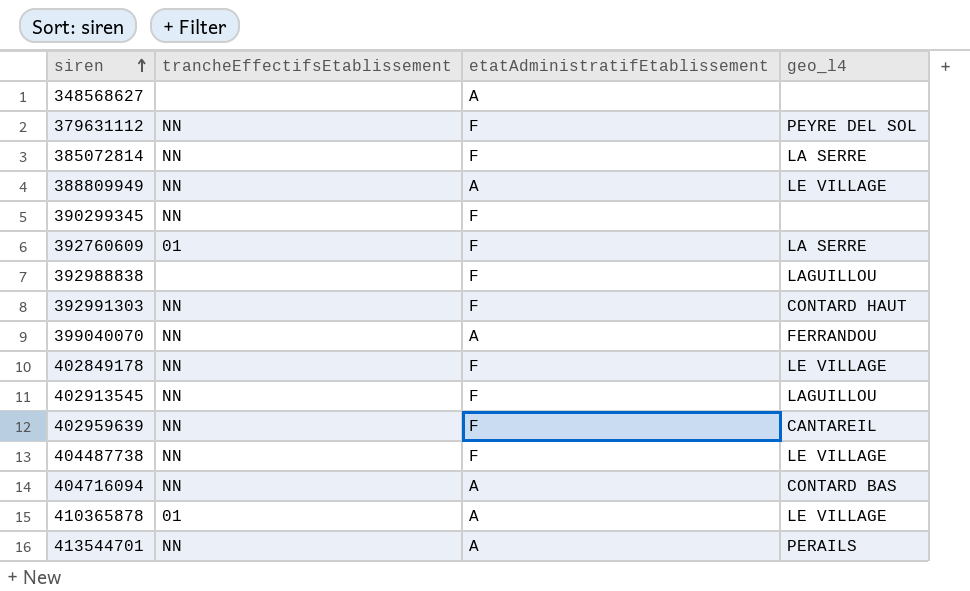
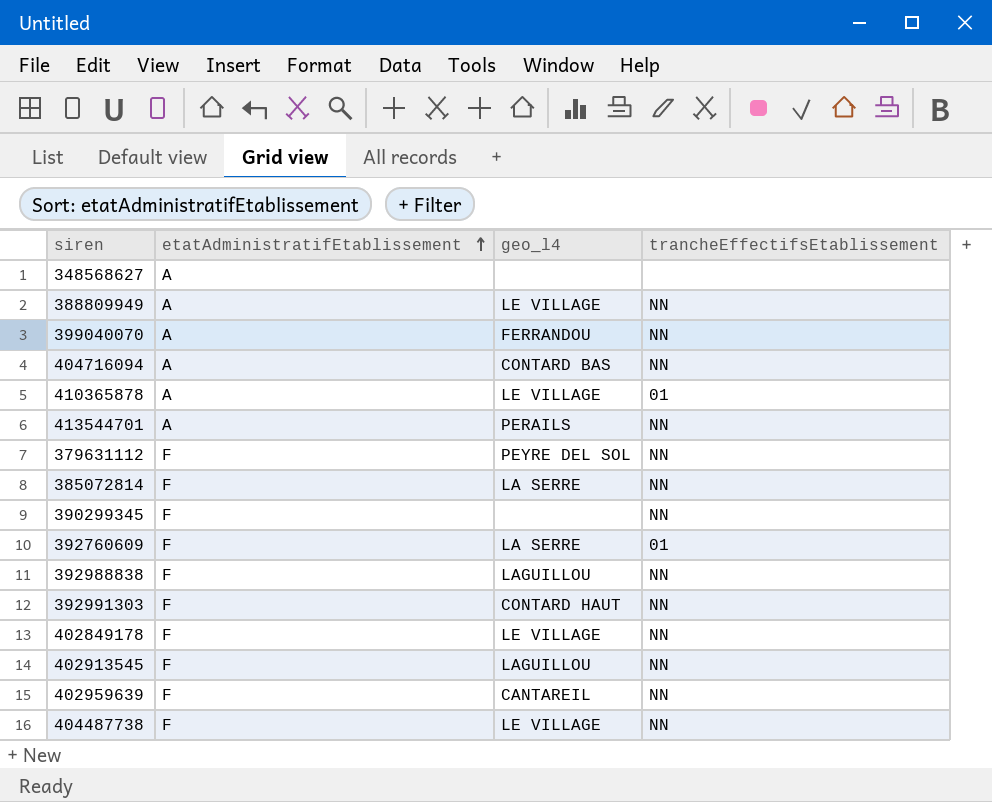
row order: siren ascending -> etatAdministratifEtablissement ascending
column trancheEffectifsEtablissement | position: 2 -> 4
392988838 | trancheEffectifsEtablissement: none -> NN

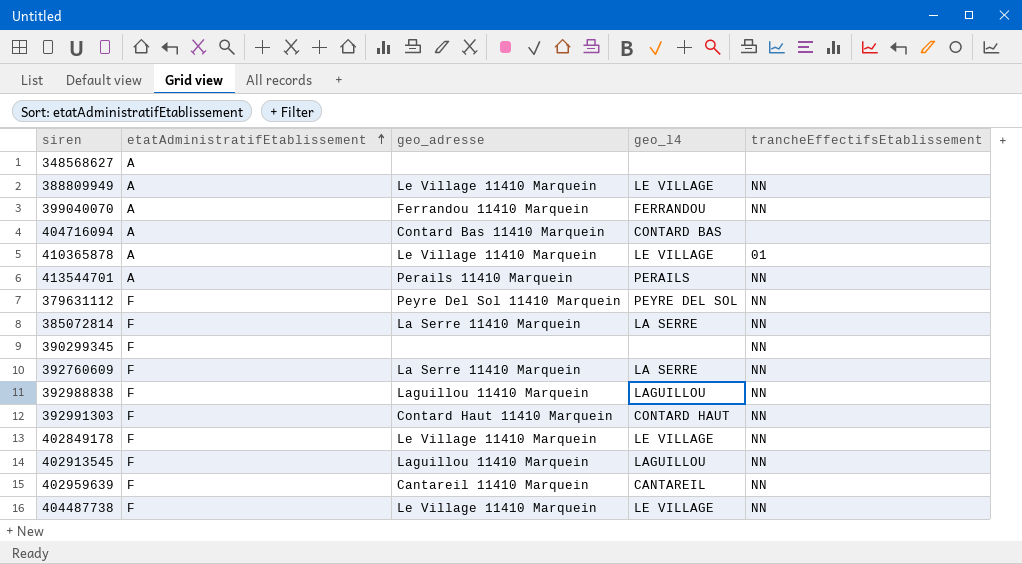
column geo_adresse | position: none -> 3
404716094 | trancheEffectifsEtablissement: NN -> none
392760609 | trancheEffectifsEtablissement: 01 -> NN

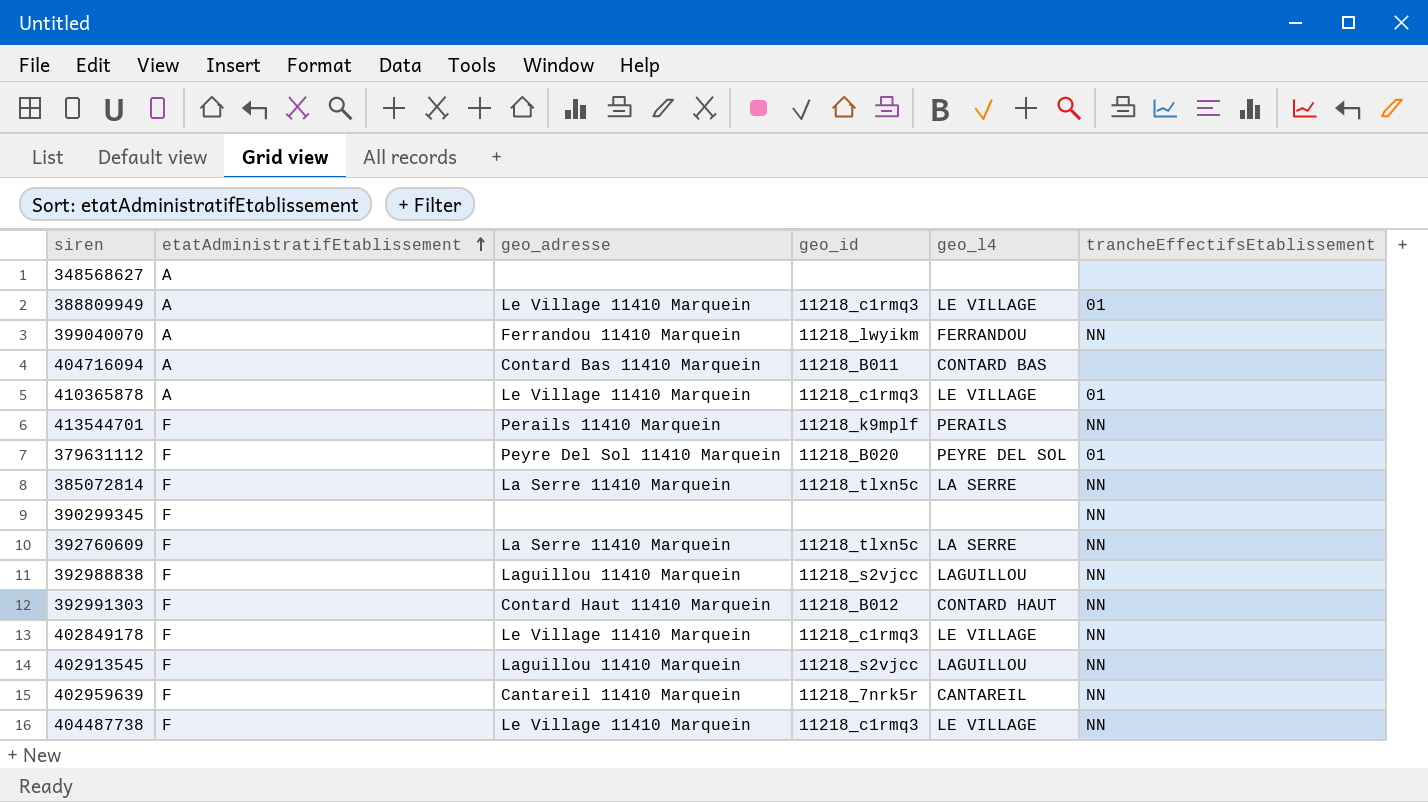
column geo_id | position: none -> 4
388809949 | trancheEffectifsEtablissement: NN -> 01
413544701 | etatAdministratifEtablissement: A -> F
379631112 | trancheEffectifsEtablissement: NN -> 01

